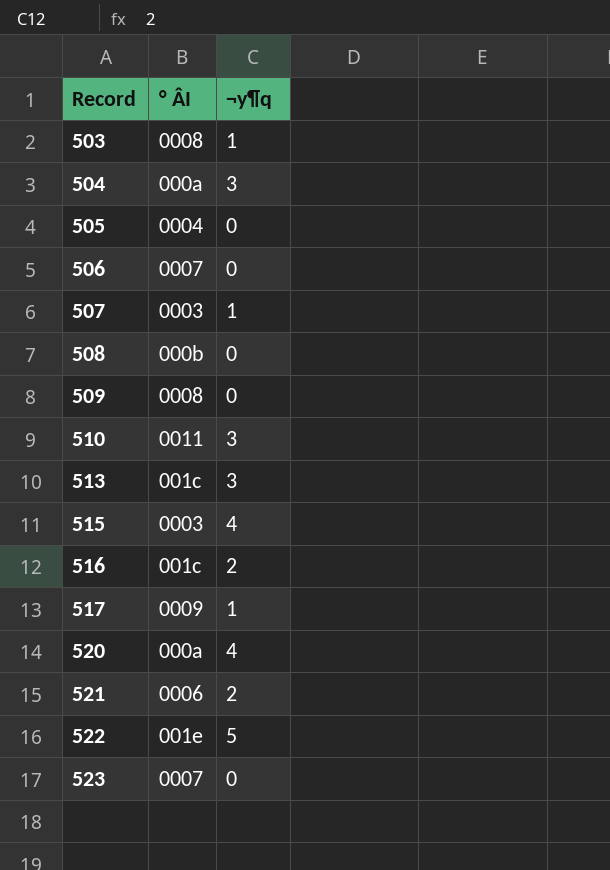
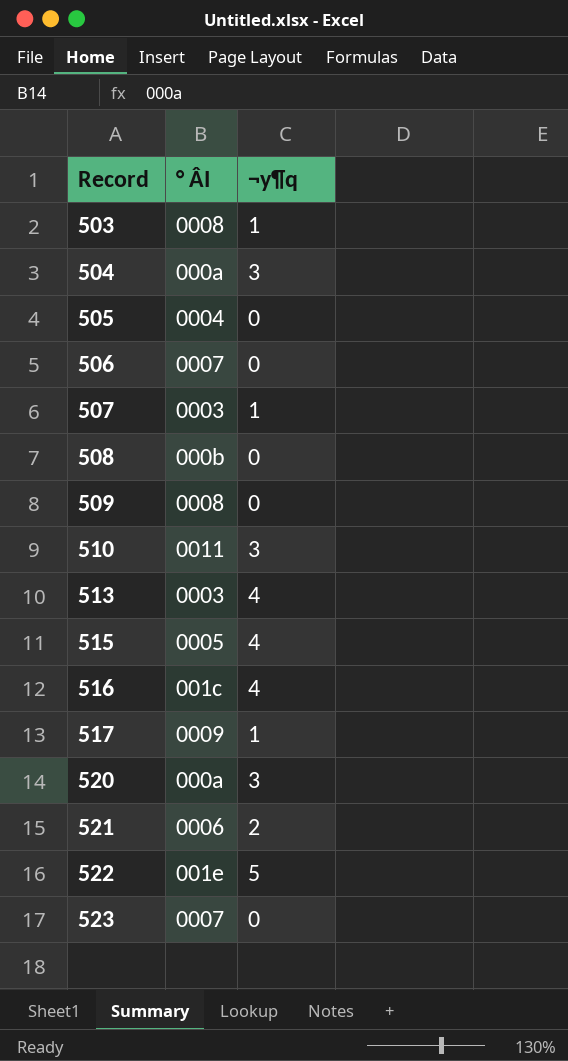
513 | ° ÂI: 001c -> 0003
513 | ¬y¶q: 3 -> 4
515 | ° ÂI: 0003 -> 0005
516 | ¬y¶q: 2 -> 4
520 | ¬y¶q: 4 -> 3

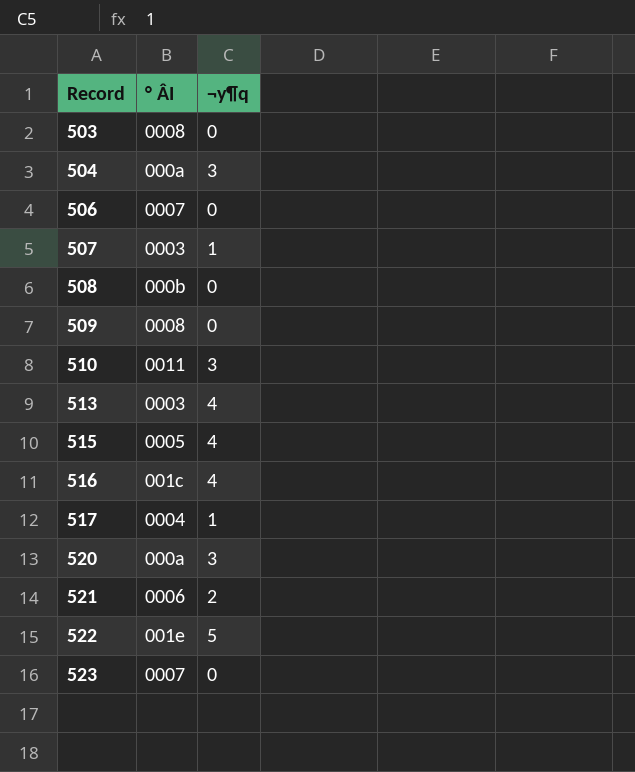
row 505: 0004 | 0 -> none
503 | ¬y¶q: 1 -> 0
517 | ° ÂI: 0009 -> 0004

